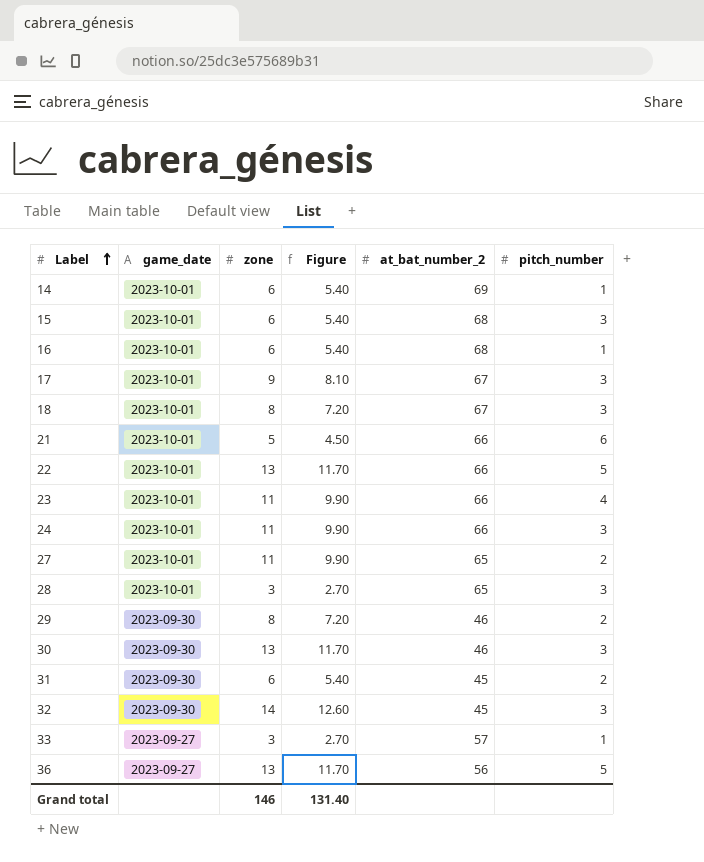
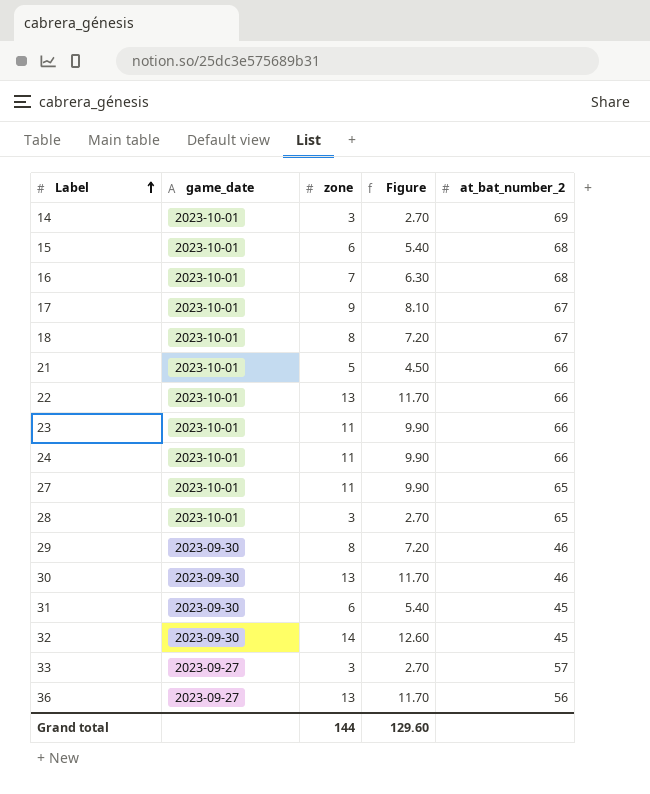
column pitch_number | position: 6 -> none
14 | zone: 6 -> 3
14 | Figure: 5.40 -> 2.70
16 | zone: 6 -> 7
16 | Figure: 5.40 -> 6.30
Grand total | zone: 146 -> 144
Grand total | Figure: 131.40 -> 129.60

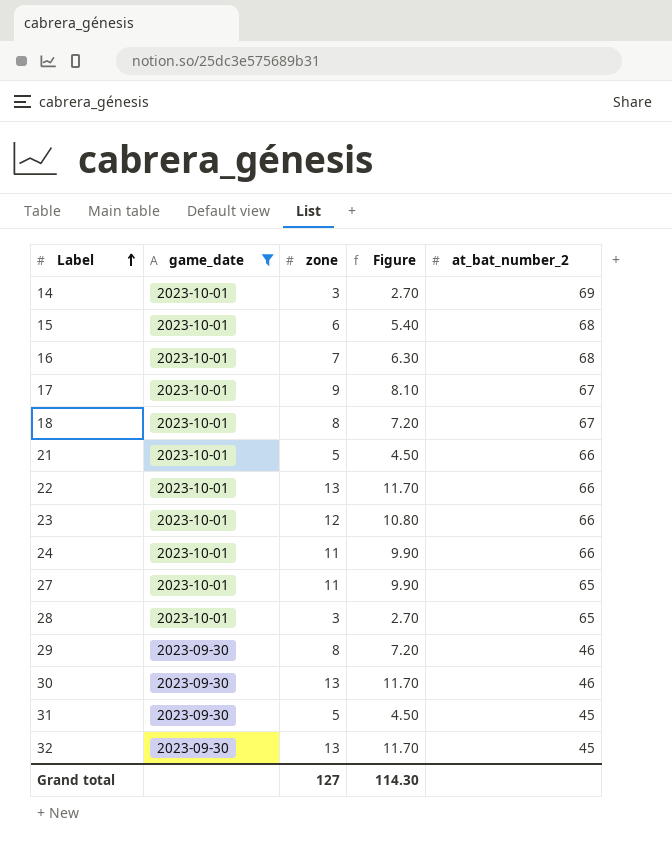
filter: none -> game_date != 2023-09-27
23 | zone: 11 -> 12
23 | Figure: 9.90 -> 10.80
31 | zone: 6 -> 5
31 | Figure: 5.40 -> 4.50
32 | zone: 14 -> 13
32 | Figure: 12.60 -> 11.70
Grand total | zone: 144 -> 127
Grand total | Figure: 129.60 -> 114.30

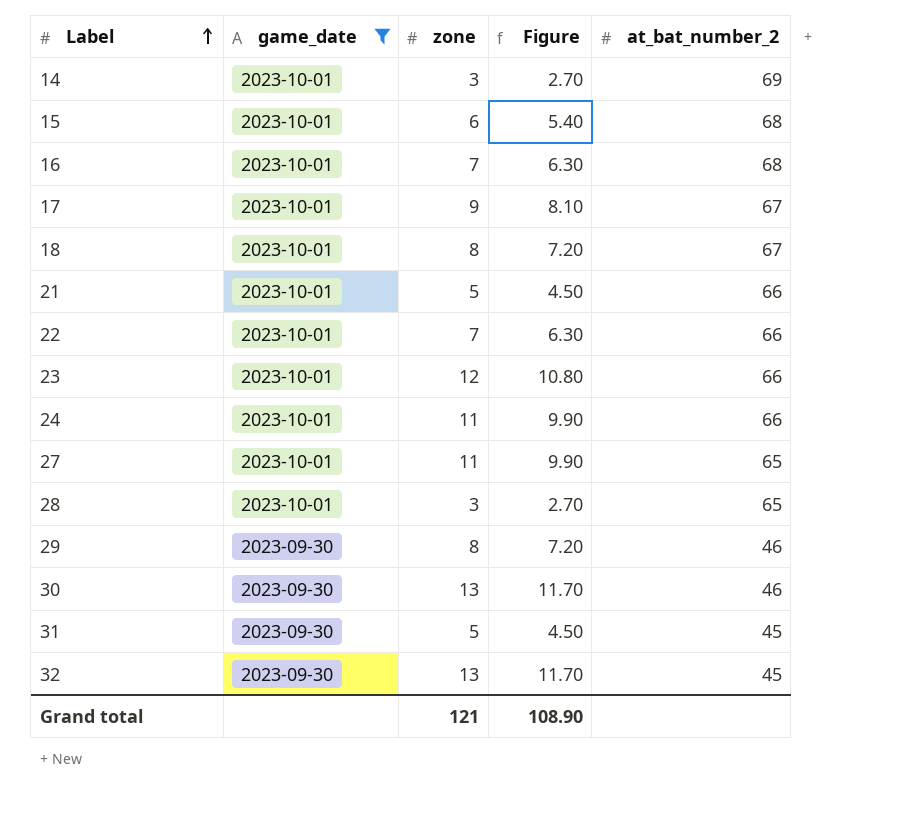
22 | zone: 13 -> 7
22 | Figure: 11.70 -> 6.30
Grand total | zone: 127 -> 121
Grand total | Figure: 114.30 -> 108.90

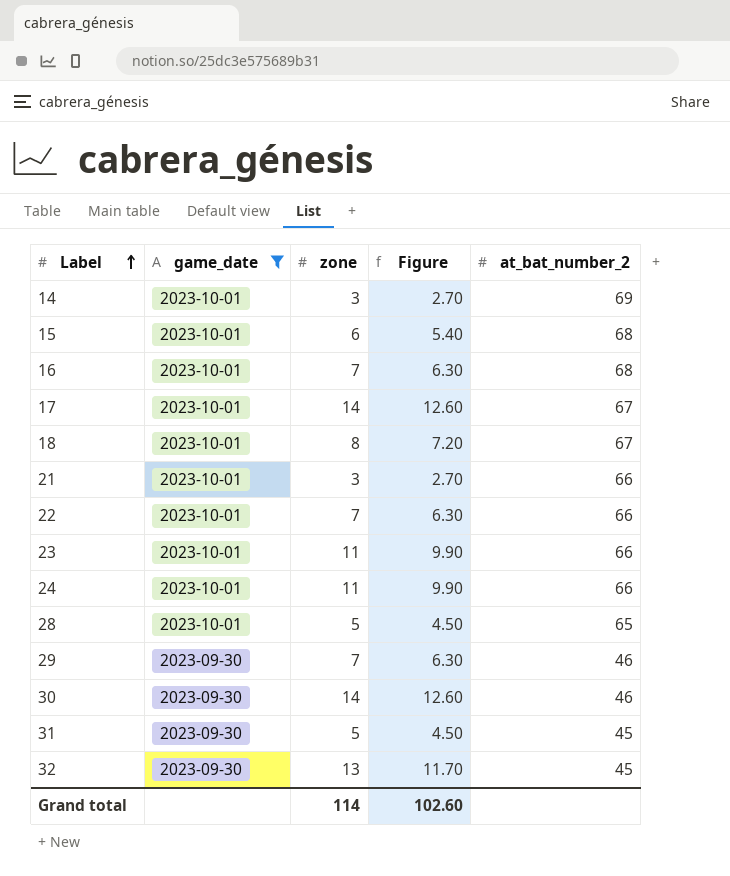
row 27: 2023-10-01 | 11 | 9.90 | 65 -> none
17 | zone: 9 -> 14
17 | Figure: 8.10 -> 12.60
21 | zone: 5 -> 3
21 | Figure: 4.50 -> 2.70
23 | zone: 12 -> 11
23 | Figure: 10.80 -> 9.90
28 | zone: 3 -> 5
28 | Figure: 2.70 -> 4.50
29 | zone: 8 -> 7
29 | Figure: 7.20 -> 6.30
30 | zone: 13 -> 14
30 | Figure: 11.70 -> 12.60
Grand total | zone: 121 -> 114
Grand total | Figure: 108.90 -> 102.60

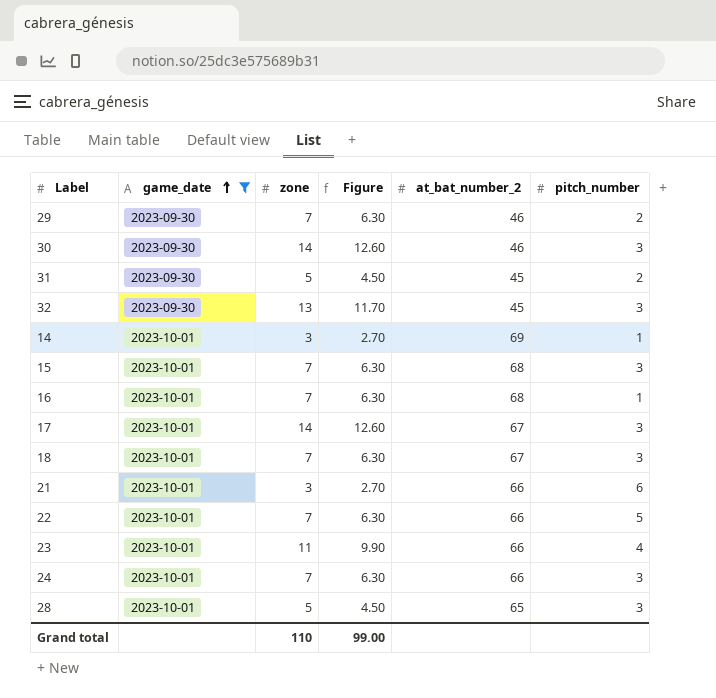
row order: Label ascending -> game_date ascending
column pitch_number | position: none -> 6
15 | zone: 6 -> 7
15 | Figure: 5.40 -> 6.30
18 | zone: 8 -> 7
18 | Figure: 7.20 -> 6.30
24 | zone: 11 -> 7
24 | Figure: 9.90 -> 6.30
Grand total | zone: 114 -> 110
Grand total | Figure: 102.60 -> 99.00

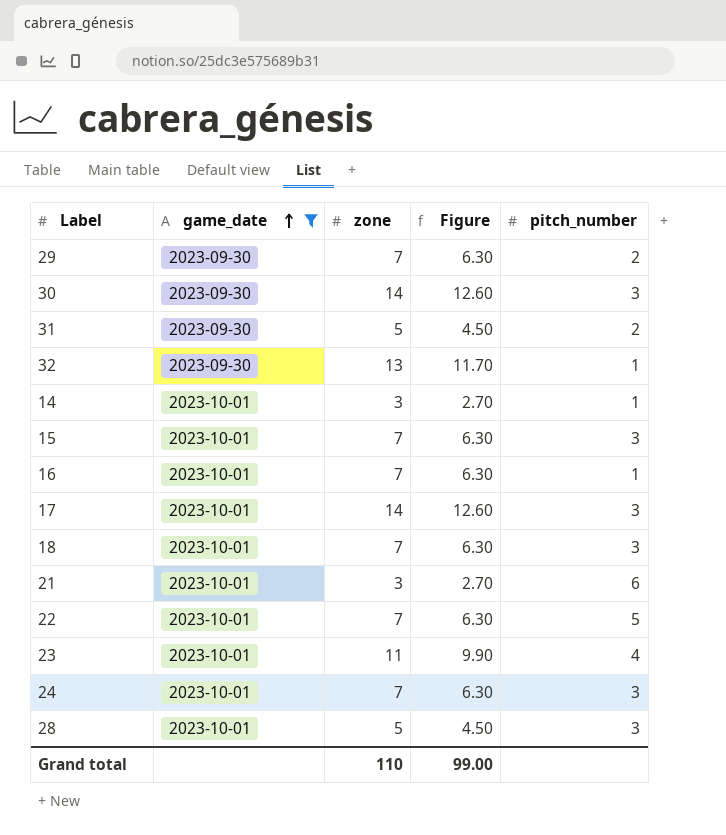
column at_bat_number_2 | position: 5 -> none
32 | pitch_number: 3 -> 1

